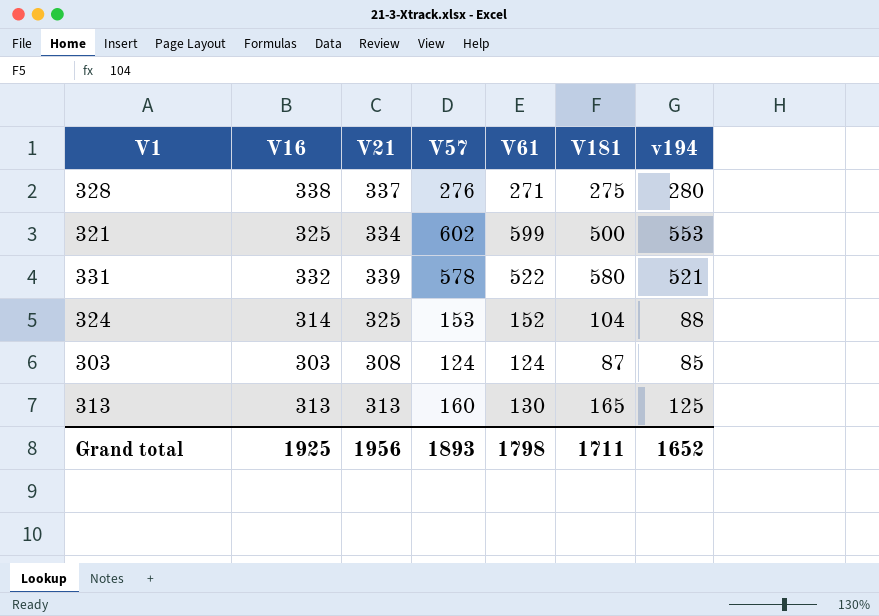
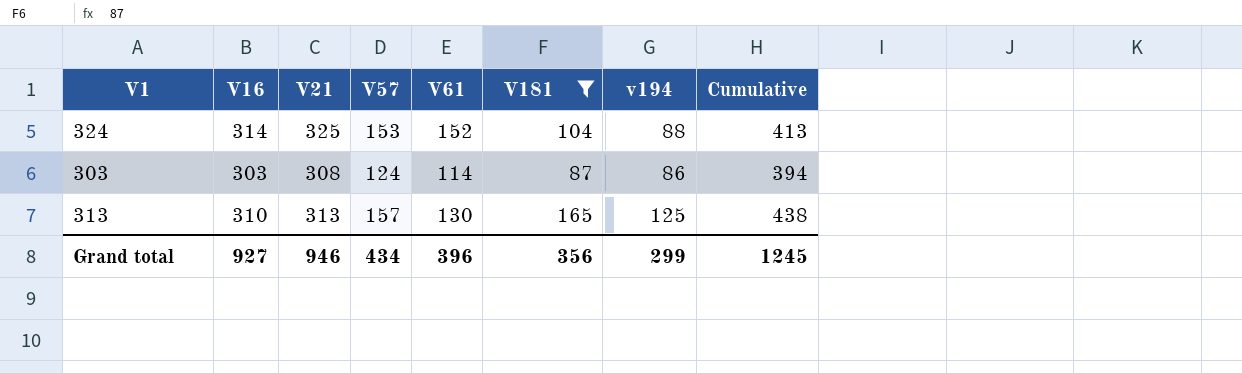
filter: none -> V181 <= 165
column Cumulative | formula: none -> [V21] + [v194]
303 | V61: 124 -> 114
303 | v194: 85 -> 86
313 | V16: 313 -> 310
313 | V57: 160 -> 157
Grand total | V16: 1925 -> 927
Grand total | V21: 1956 -> 946
Grand total | V57: 1893 -> 434
Grand total | V61: 1798 -> 396
Grand total | V181: 1711 -> 356
Grand total | v194: 1652 -> 299

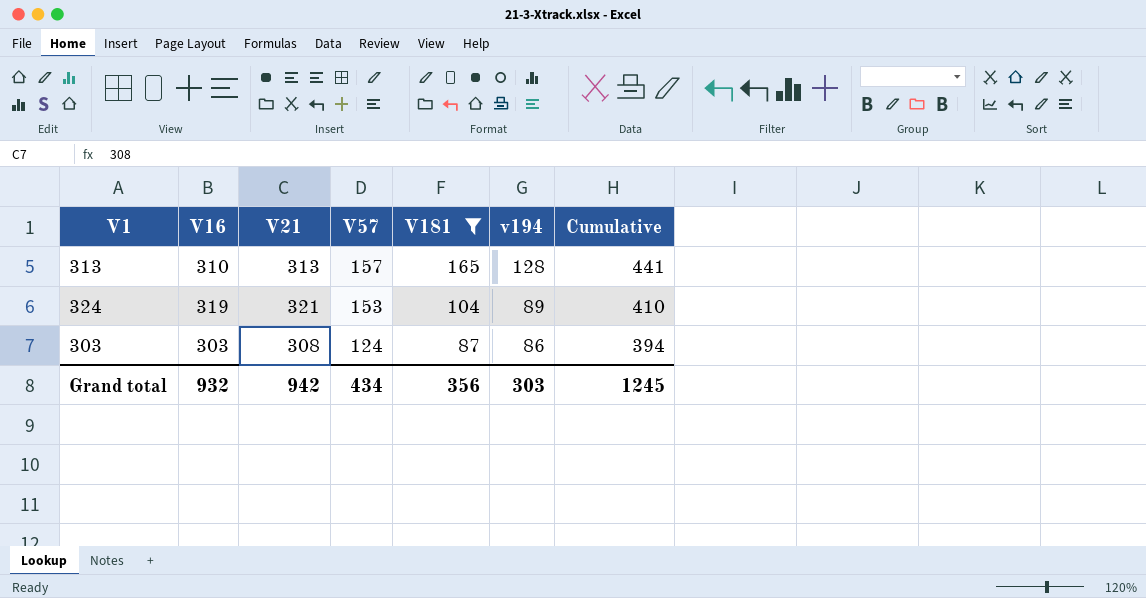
row order: none -> V57 descending
column V61 | position: 5 -> none
313 | v194: 125 -> 128
313 | Cumulative: 438 -> 441
324 | V16: 314 -> 319
324 | V21: 325 -> 321
324 | v194: 88 -> 89
324 | Cumulative: 413 -> 410
Grand total | V16: 927 -> 932
Grand total | V21: 946 -> 942
Grand total | v194: 299 -> 303

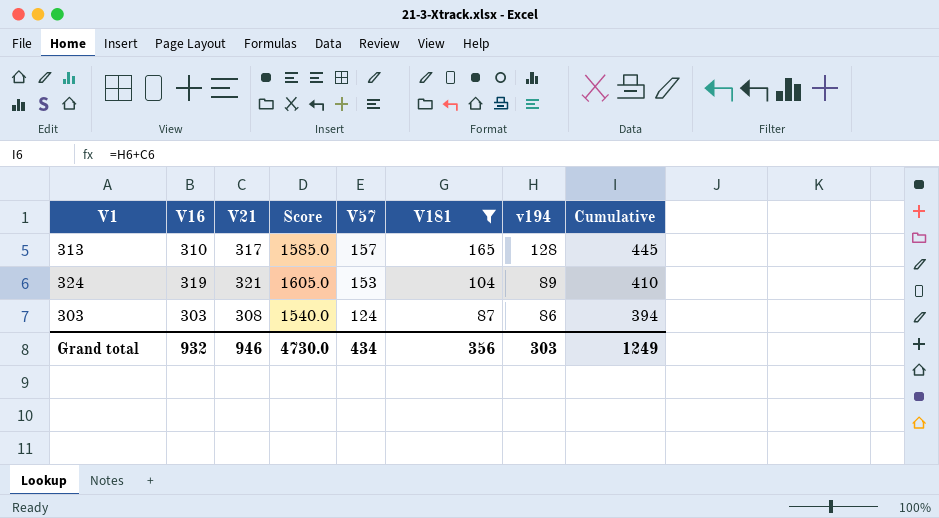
column Score | formula: none -> [V21] * 5
313 | V21: 313 -> 317
313 | Cumulative: 441 -> 445
Grand total | V21: 942 -> 946
Grand total | Cumulative: 1245 -> 1249

